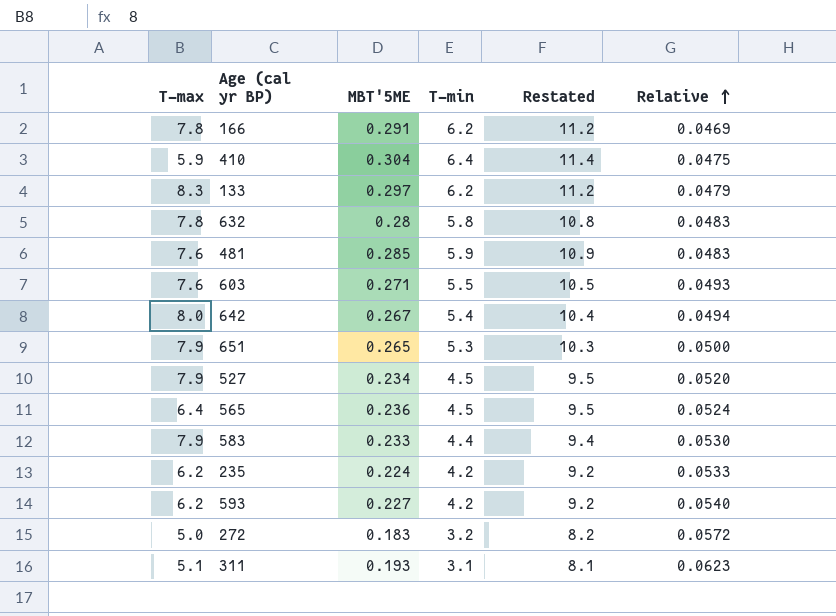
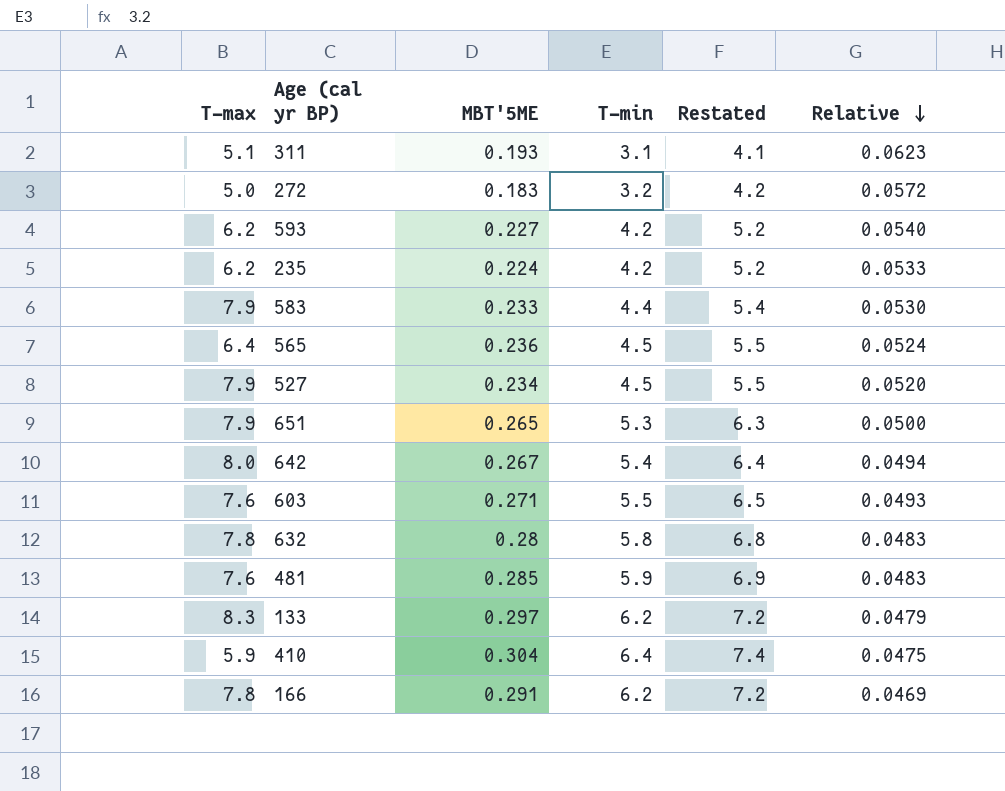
row order: Relative ascending -> Relative descending
column Restated | formula: [T-min] + 5 -> [T-min] + 1

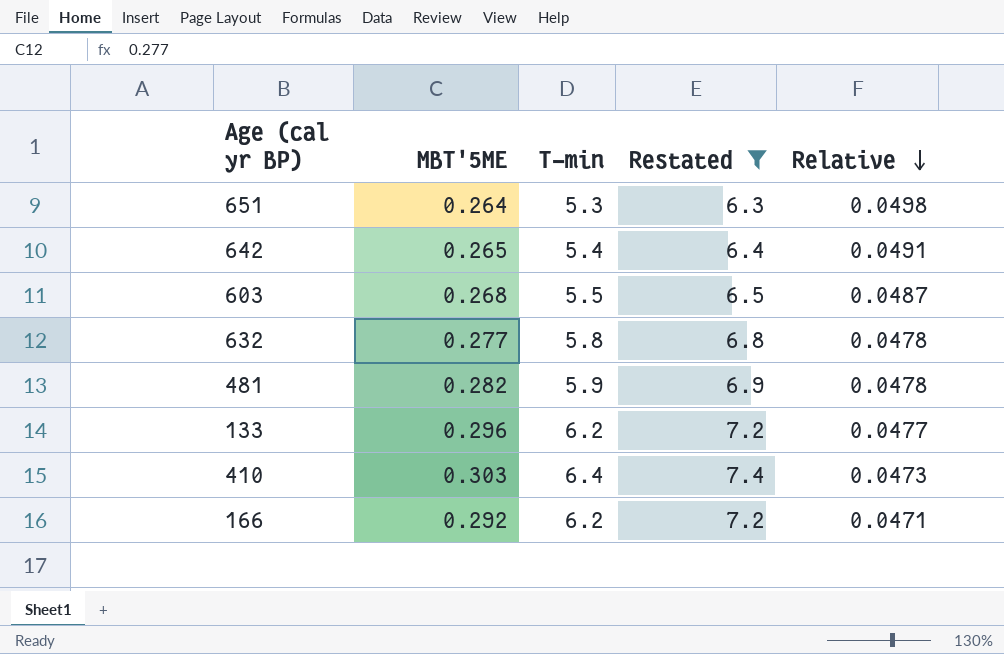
filter: none -> Restated >= 6.3
column T-max | position: 1 -> none
651 | MBT'5ME: 0.265 -> 0.264
651 | Relative: 0.0500 -> 0.0498
642 | MBT'5ME: 0.267 -> 0.265
642 | Relative: 0.0494 -> 0.0491
603 | MBT'5ME: 0.271 -> 0.268
603 | Relative: 0.0493 -> 0.0487
632 | MBT'5ME: 0.28 -> 0.277
632 | Relative: 0.0483 -> 0.0478
481 | MBT'5ME: 0.285 -> 0.282
481 | Relative: 0.0483 -> 0.0478
133 | MBT'5ME: 0.297 -> 0.296
133 | Relative: 0.0479 -> 0.0477
410 | MBT'5ME: 0.304 -> 0.303
410 | Relative: 0.0475 -> 0.0473
166 | MBT'5ME: 0.291 -> 0.292
166 | Relative: 0.0469 -> 0.0471

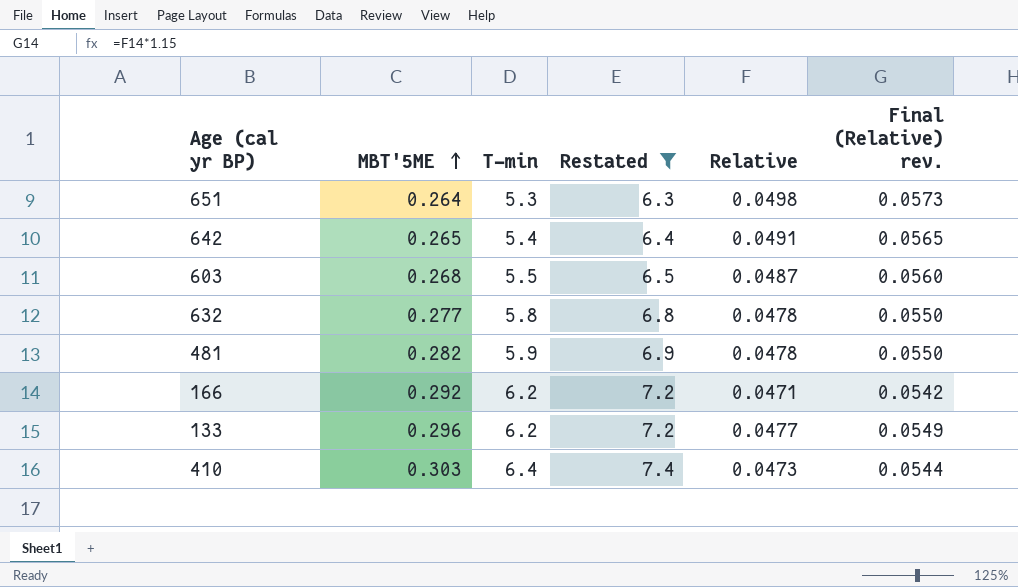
row order: Relative descending -> MBT'5ME ascending
column Final (Relative) rev. | formula: none -> [Relative] * 1.15

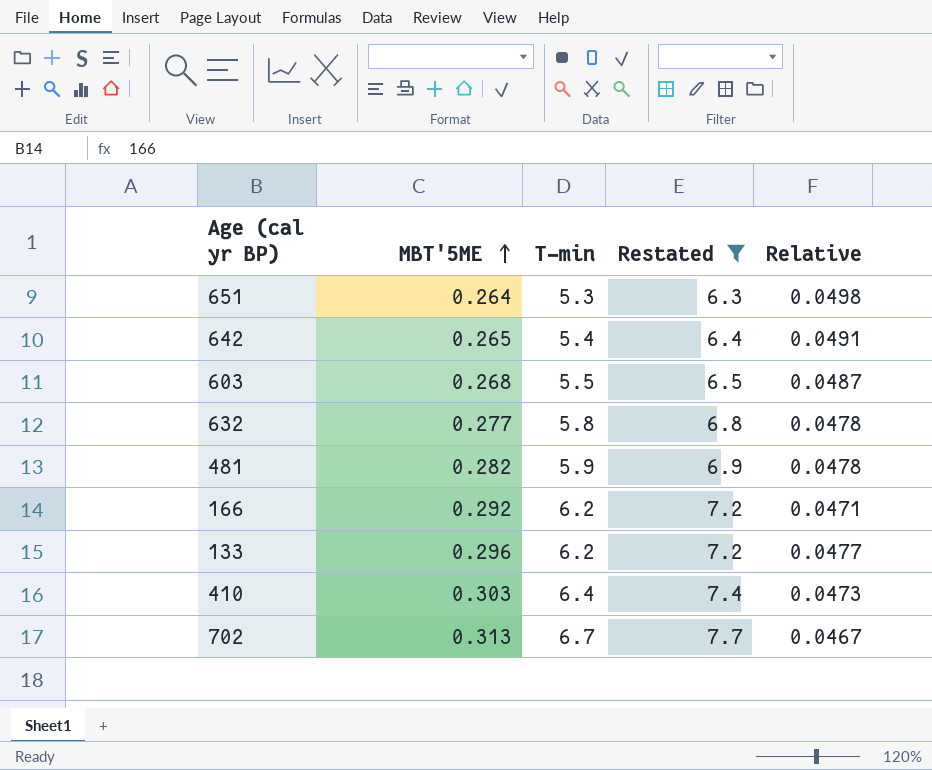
column Final (Relative) rev. | formula: [Relative] * 1.15 -> none
row 702: none -> 0.313 | 6.7 | 7.7 | 0.0467

